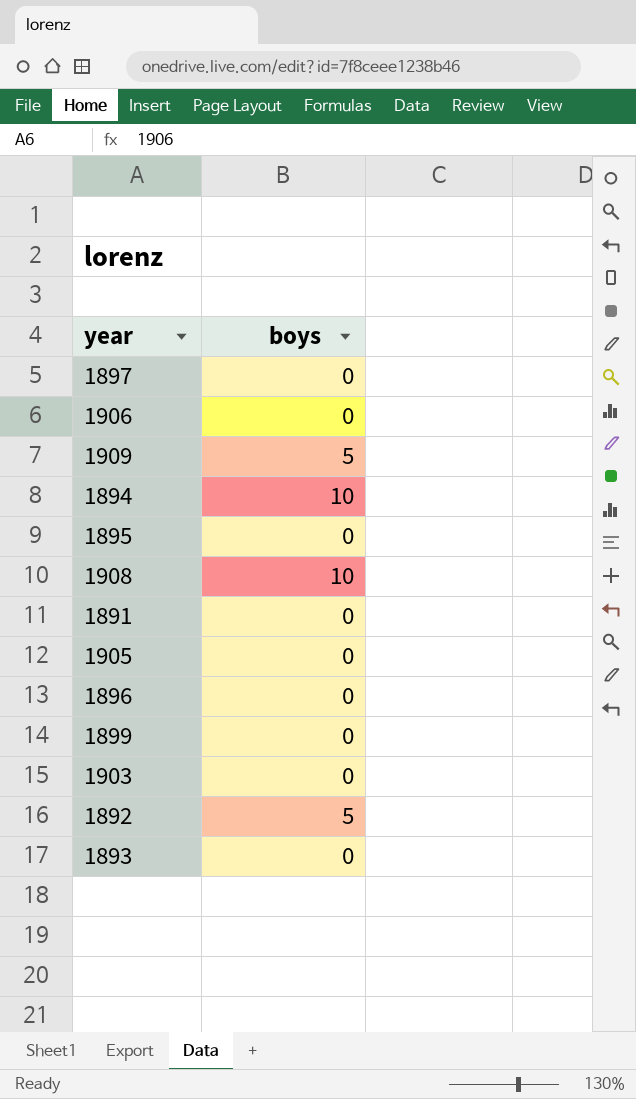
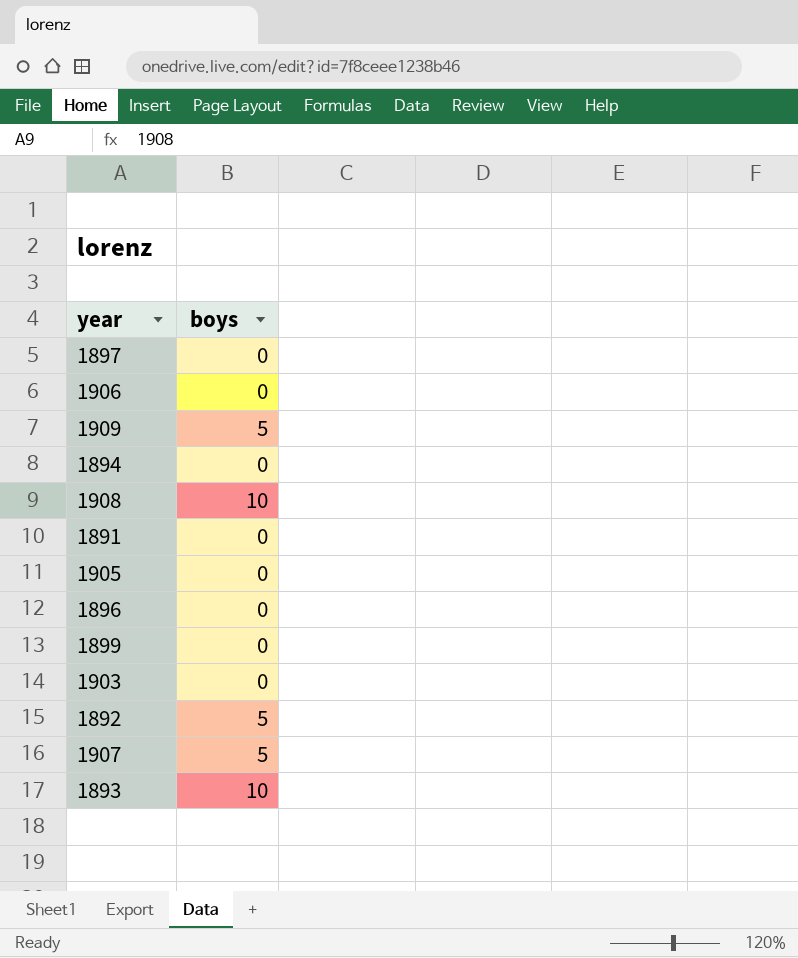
row 1895: 0 -> none
1894 | boys: 10 -> 0
row 1907: none -> 5
1893 | boys: 0 -> 10

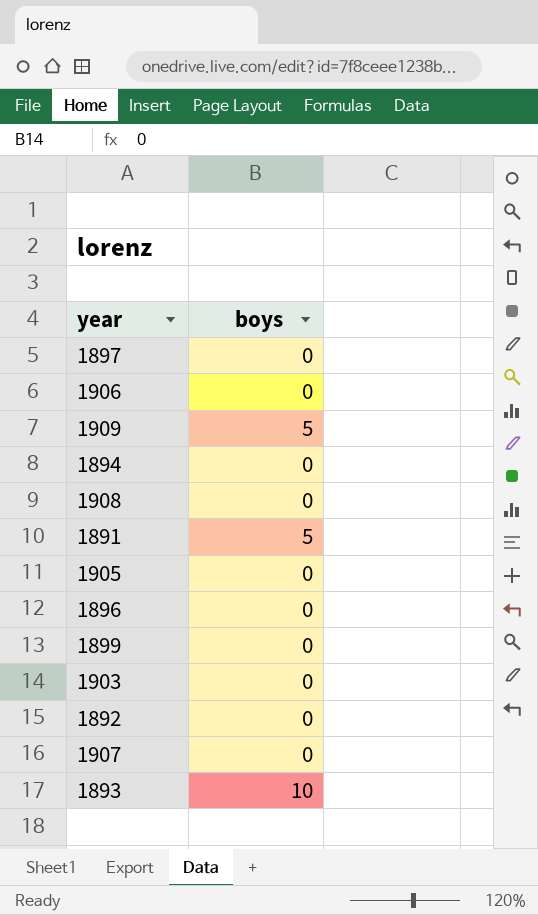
1908 | boys: 10 -> 0
1891 | boys: 0 -> 5
1892 | boys: 5 -> 0
1907 | boys: 5 -> 0

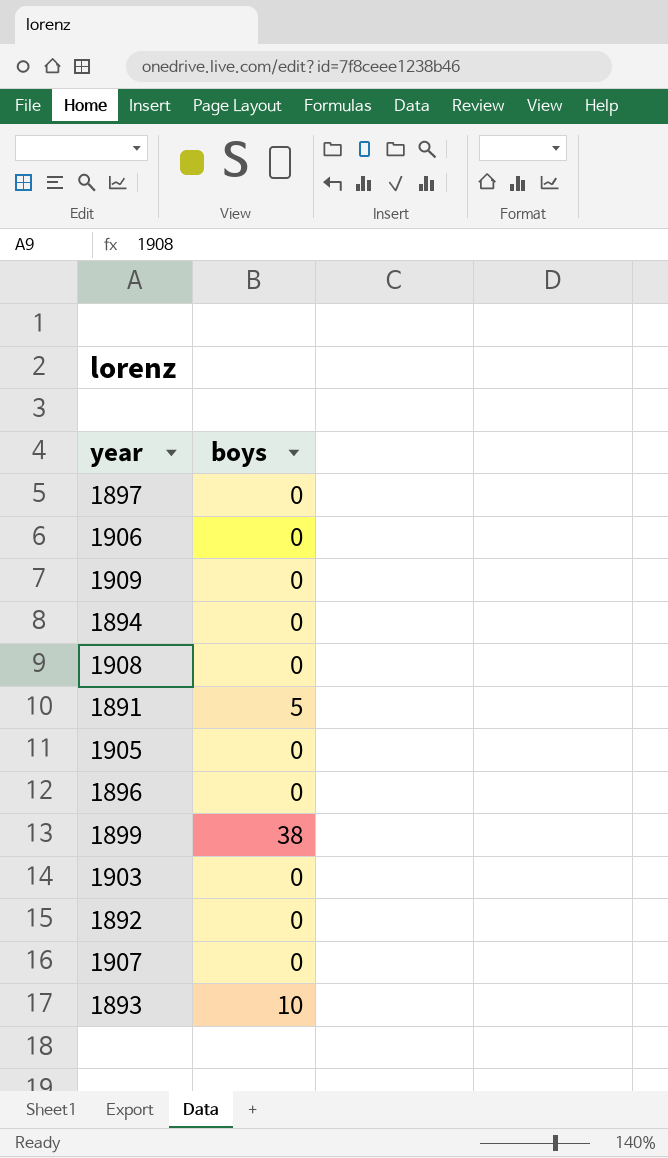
1909 | boys: 5 -> 0
1899 | boys: 0 -> 38

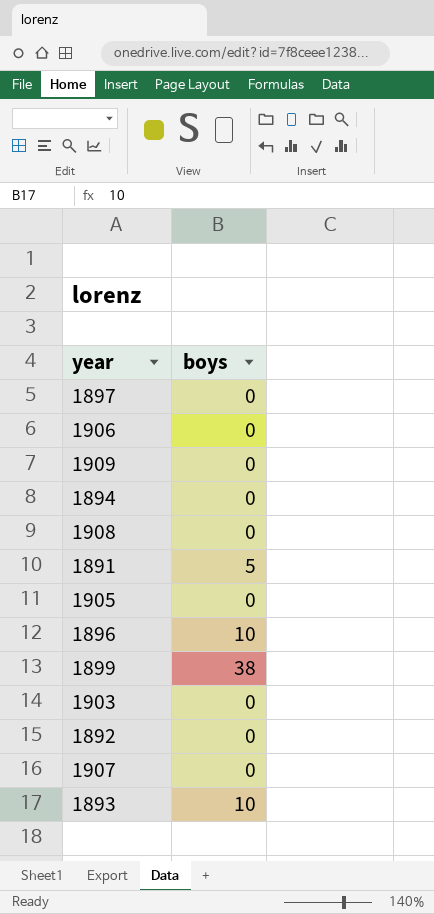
1896 | boys: 0 -> 10

